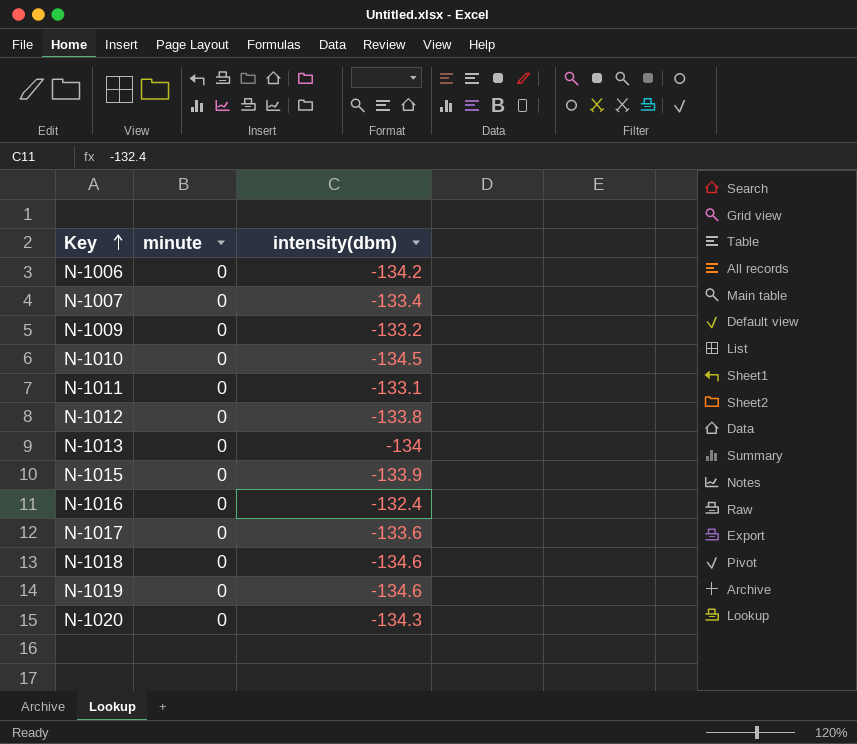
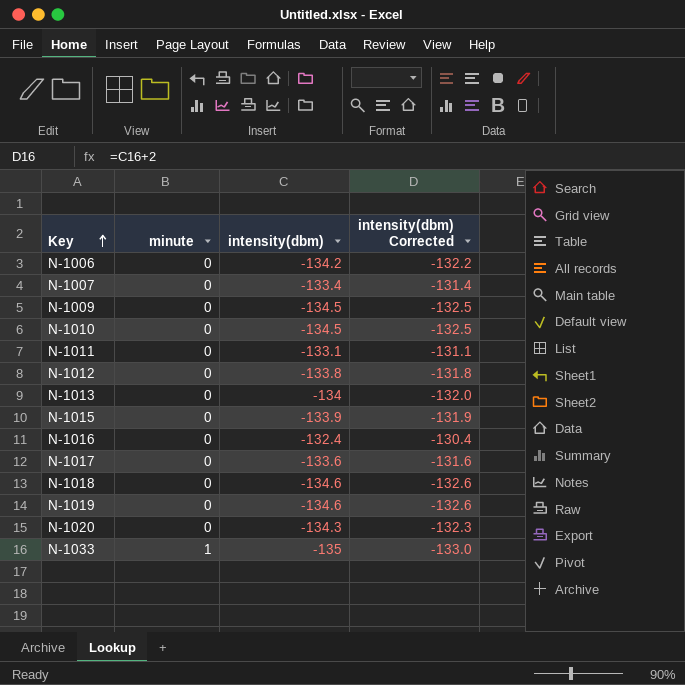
column intensity(dbm) Corrected | formula: none -> [intensity(dbm)] + 2
N-1009 | intensity(dbm): -133.2 -> -134.5
row N-1033: none -> 1 | -135 | -133.0

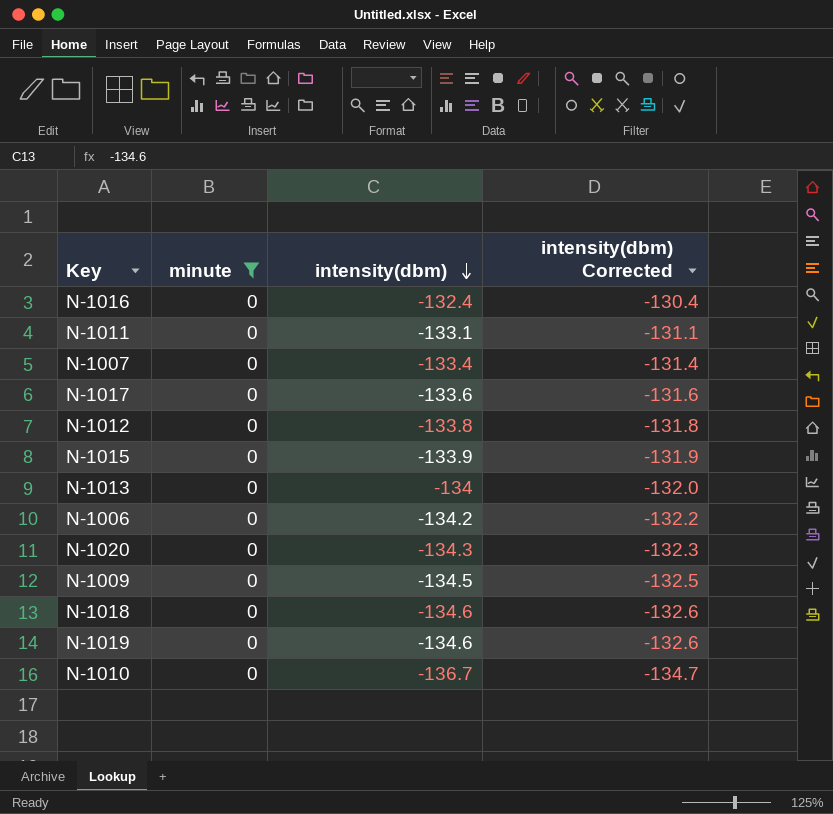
filter: none -> minute = 0
row order: Key ascending -> intensity(dbm) descending
N-1010 | intensity(dbm): -134.5 -> -136.7
N-1010 | intensity(dbm) Corrected: -132.5 -> -134.7

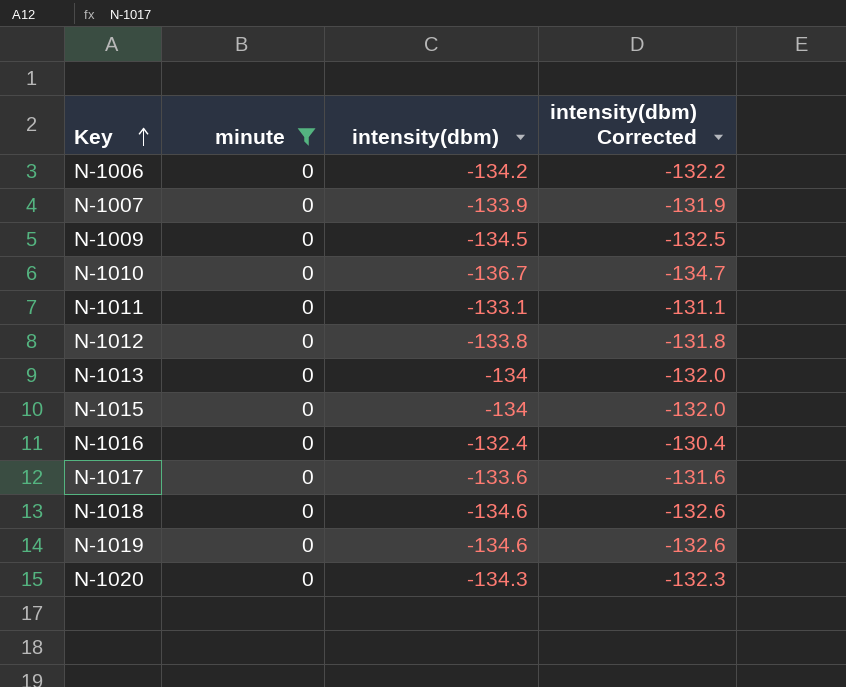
row order: intensity(dbm) descending -> Key ascending
N-1007 | intensity(dbm): -133.4 -> -133.9
N-1007 | intensity(dbm) Corrected: -131.4 -> -131.9
N-1015 | intensity(dbm): -133.9 -> -134
N-1015 | intensity(dbm) Corrected: -131.9 -> -132.0

